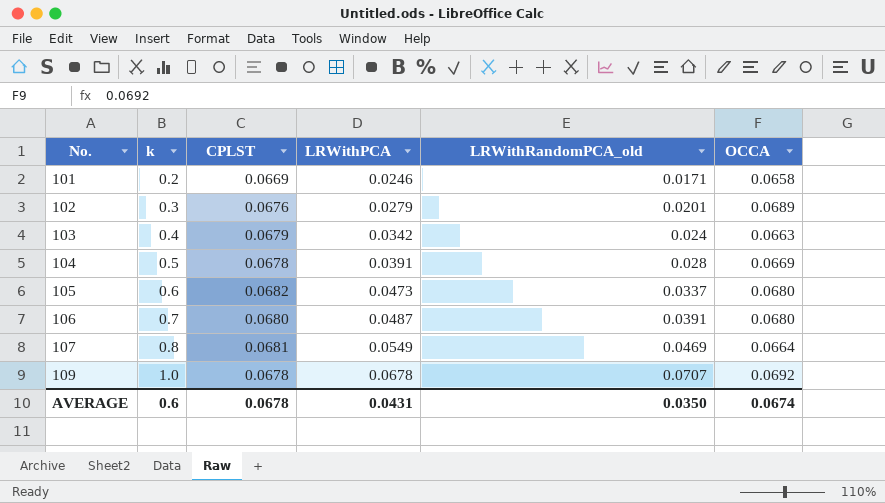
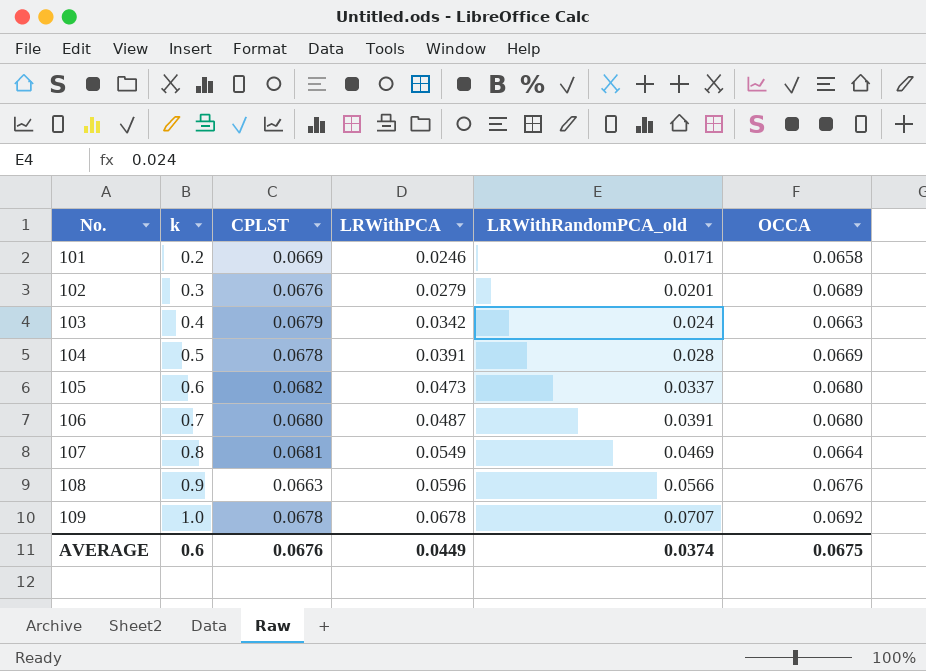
row 108: none -> 0.9 | 0.0663 | 0.0596 | 0.0566 | 0.0676
AVERAGE | CPLST: 0.0678 -> 0.0676
AVERAGE | LRWithPCA: 0.0431 -> 0.0449
AVERAGE | LRWithRandomPCA_old: 0.0350 -> 0.0374
AVERAGE | OCCA: 0.0674 -> 0.0675

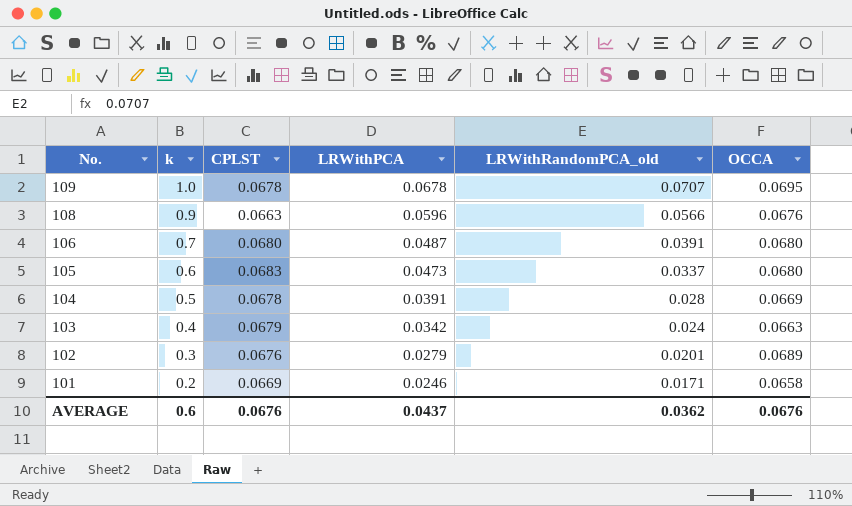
row order: No. ascending -> No. descending
row 107: 0.8 | 0.0681 | 0.0549 | 0.0469 | 0.0664 -> none
109 | OCCA: 0.0692 -> 0.0695
105 | CPLST: 0.0682 -> 0.0683
AVERAGE | LRWithPCA: 0.0449 -> 0.0437
AVERAGE | LRWithRandomPCA_old: 0.0374 -> 0.0362
AVERAGE | OCCA: 0.0675 -> 0.0676

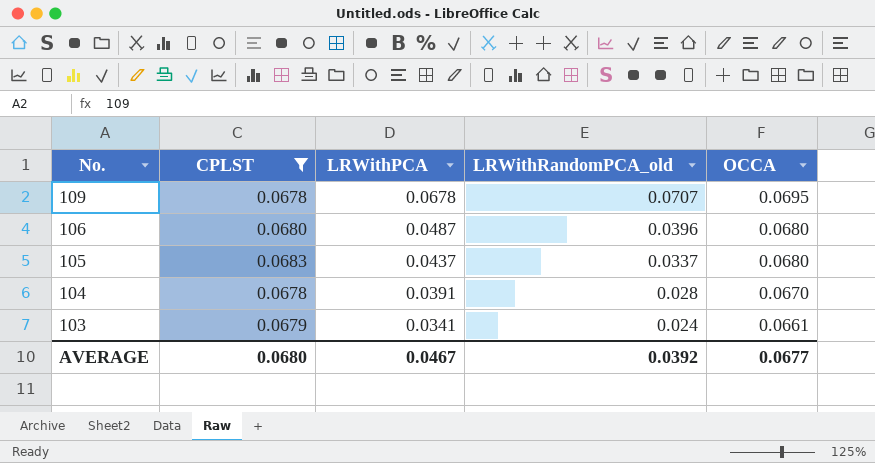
filter: none -> CPLST >= 0.0678
column k | position: 2 -> none
106 | LRWithRandomPCA_old: 0.0391 -> 0.0396
105 | LRWithPCA: 0.0473 -> 0.0437
104 | OCCA: 0.0669 -> 0.0670
103 | LRWithPCA: 0.0342 -> 0.0341
103 | OCCA: 0.0663 -> 0.0661
AVERAGE | CPLST: 0.0676 -> 0.0680
AVERAGE | LRWithPCA: 0.0437 -> 0.0467
AVERAGE | LRWithRandomPCA_old: 0.0362 -> 0.0392
AVERAGE | OCCA: 0.0676 -> 0.0677

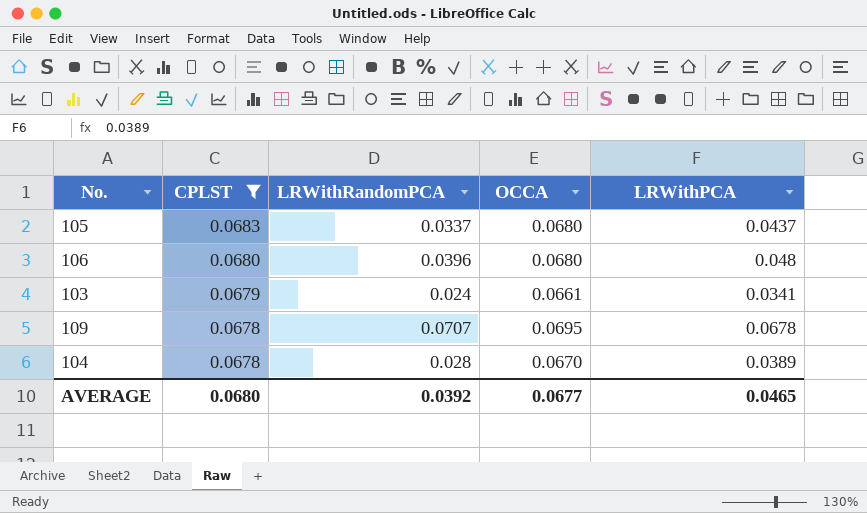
row order: No. descending -> CPLST descending
column name: LRWithRandomPCA_old -> LRWithRandomPCA
column LRWithPCA | position: 3 -> 5
106 | LRWithPCA: 0.0487 -> 0.048
104 | LRWithPCA: 0.0391 -> 0.0389
AVERAGE | LRWithPCA: 0.0467 -> 0.0465

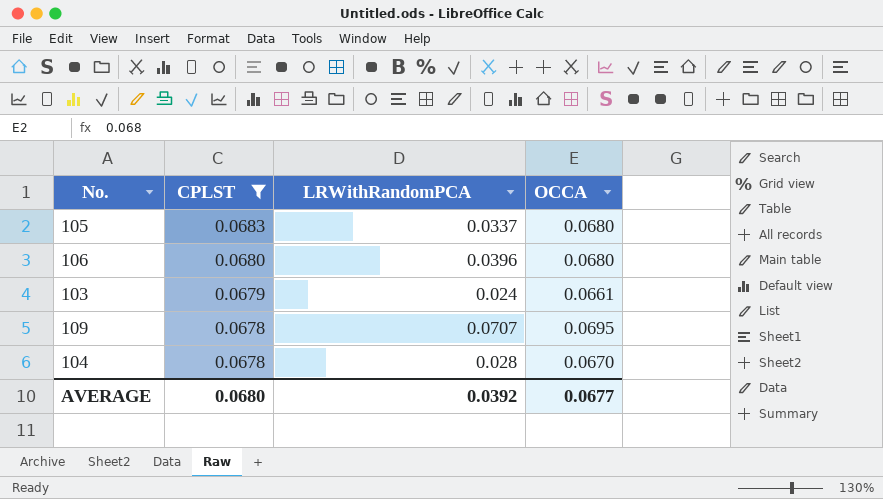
column LRWithPCA | position: 5 -> none

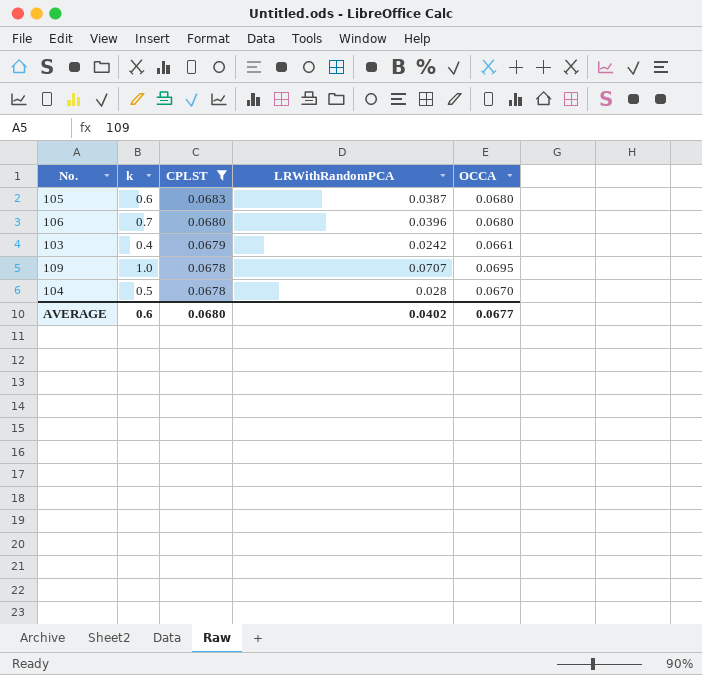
column k | position: none -> 2
105 | LRWithRandomPCA: 0.0337 -> 0.0387
103 | LRWithRandomPCA: 0.024 -> 0.0242
AVERAGE | LRWithRandomPCA: 0.0392 -> 0.0402

